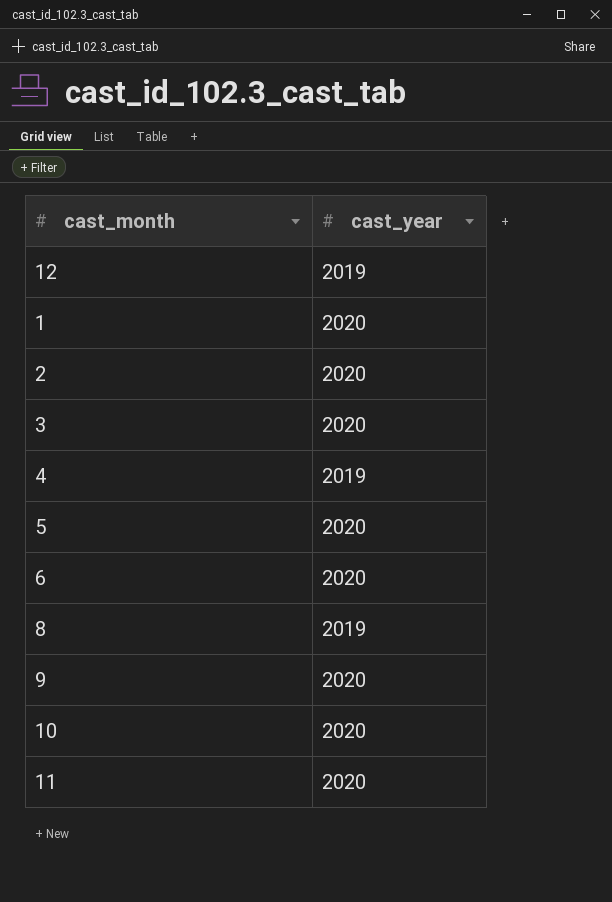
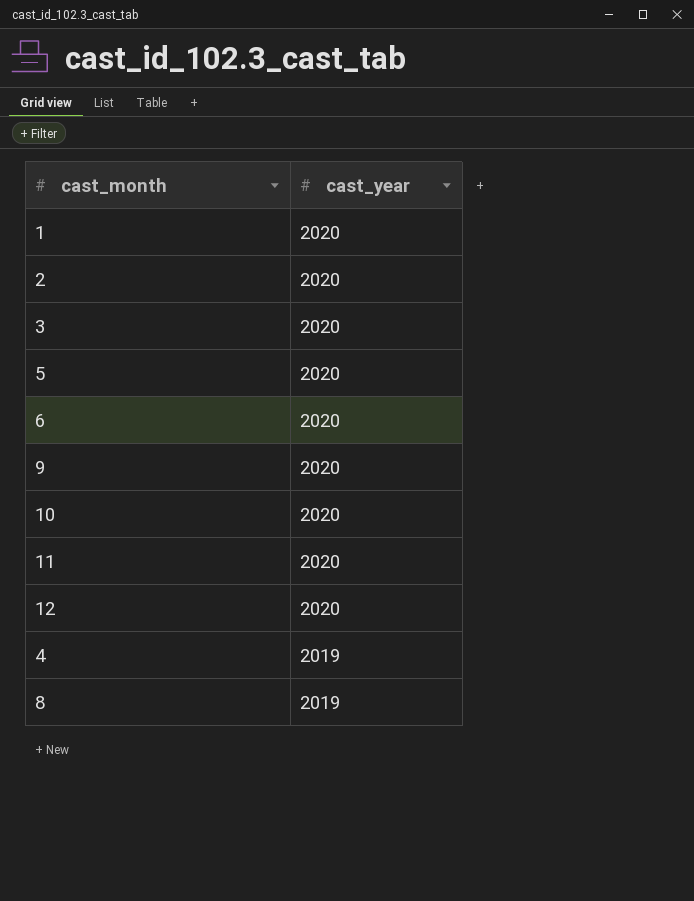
row order: none -> cast_year descending
12 | cast_year: 2019 -> 2020

